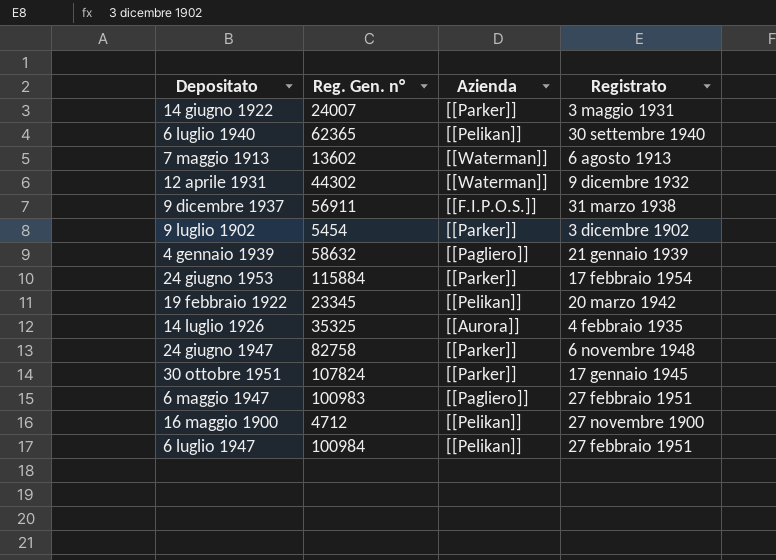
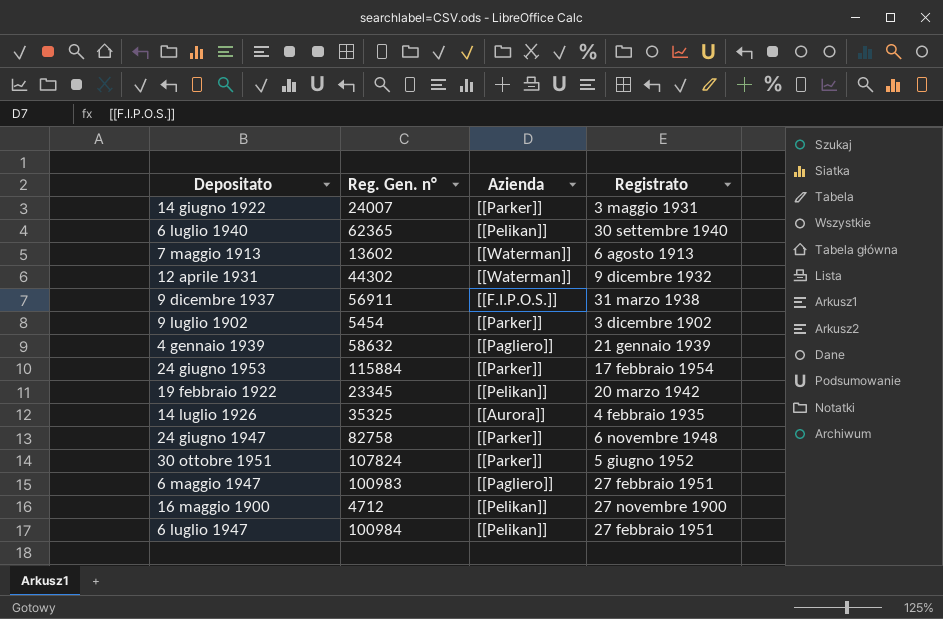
30 ottobre 1951 | Registrato: 17 gennaio 1945 -> 5 giugno 1952

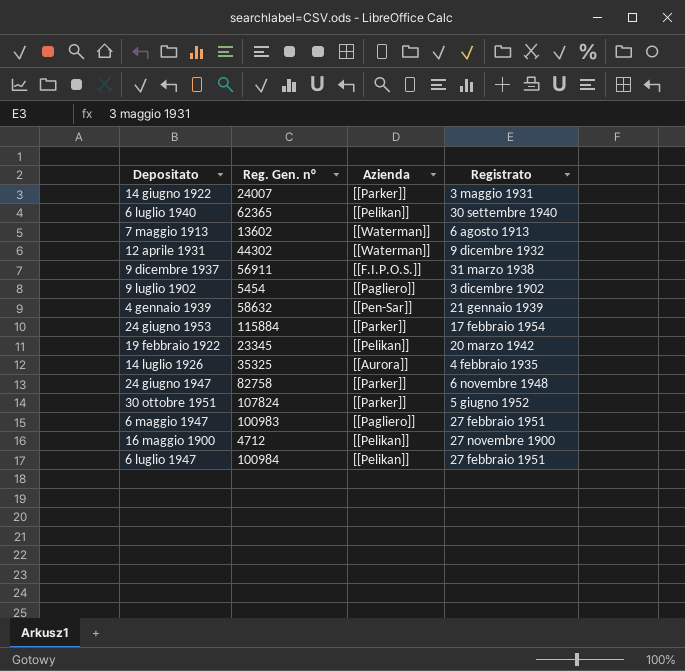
9 luglio 1902 | Azienda: [[Parker]] -> [[Pagliero]]
4 gennaio 1939 | Azienda: [[Pagliero]] -> [[Pen-Sar]]

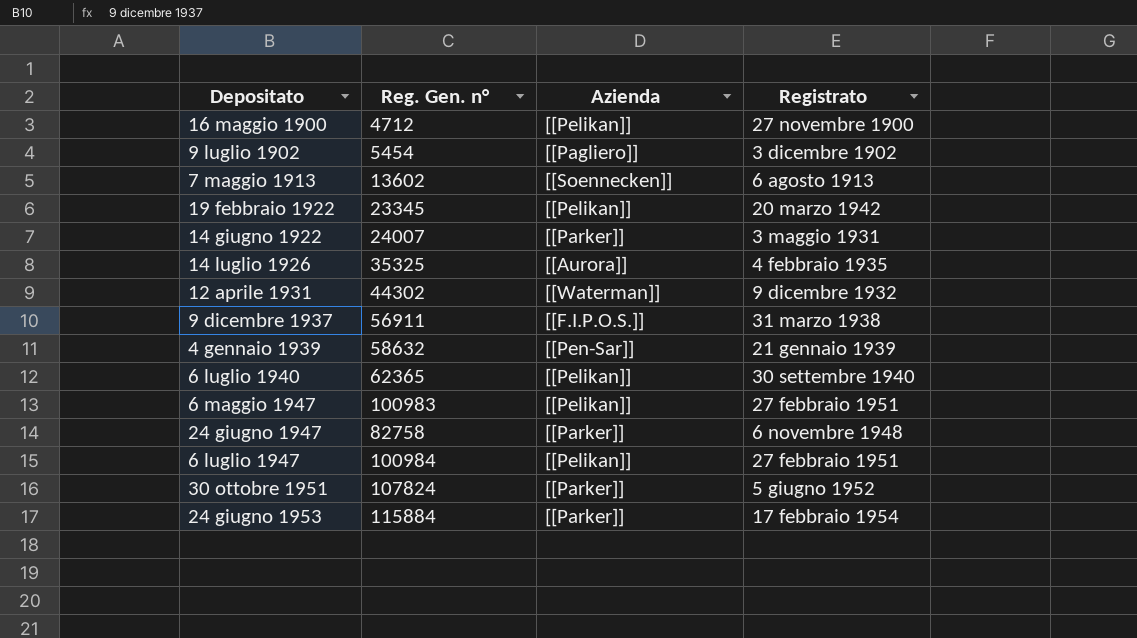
row order: none -> Depositato ascending
7 maggio 1913 | Azienda: [[Waterman]] -> [[Soennecken]]
6 maggio 1947 | Azienda: [[Pagliero]] -> [[Pelikan]]

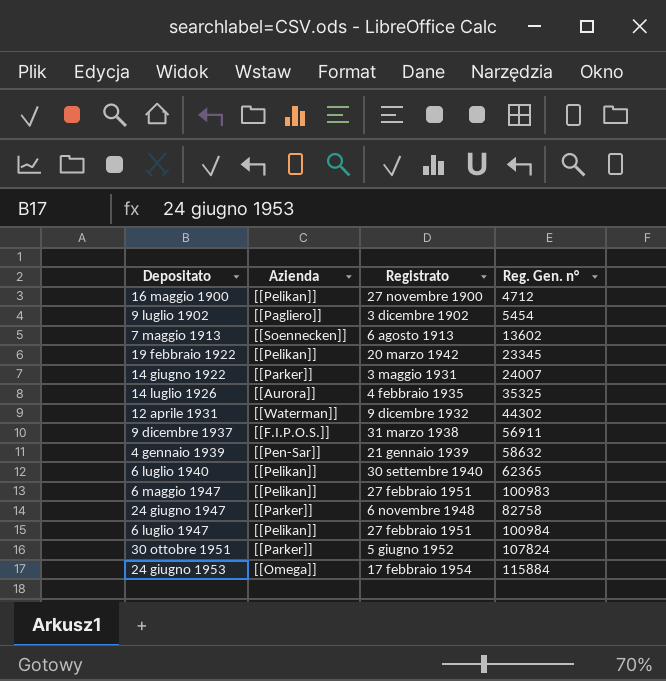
column Reg. Gen. n° | position: 2 -> 4
24 giugno 1953 | Azienda: [[Parker]] -> [[Omega]]

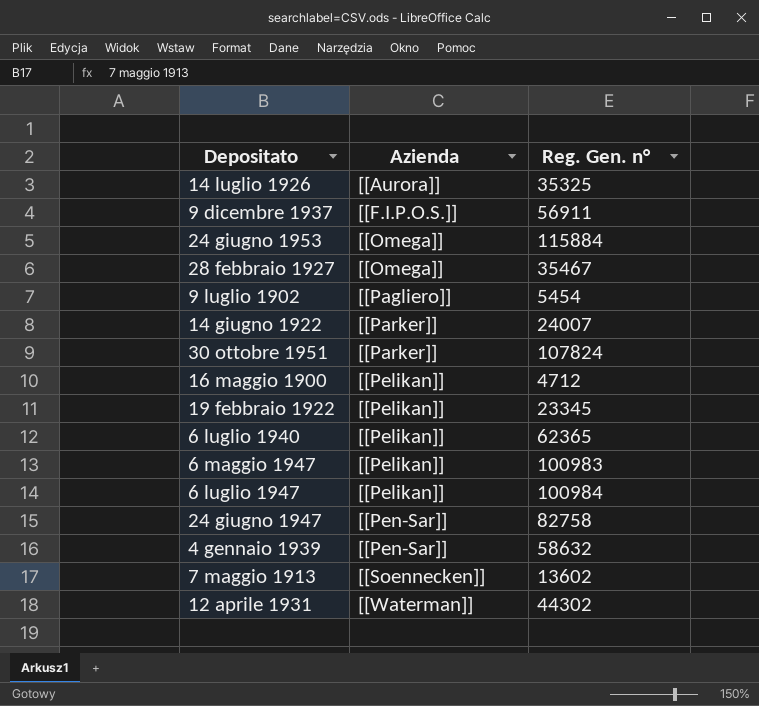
row order: Depositato ascending -> Azienda ascending
column Registrato | position: 3 -> none
row 28 febbraio 1927: none -> [[Omega]] | 35467
24 giugno 1947 | Azienda: [[Parker]] -> [[Pen-Sar]]

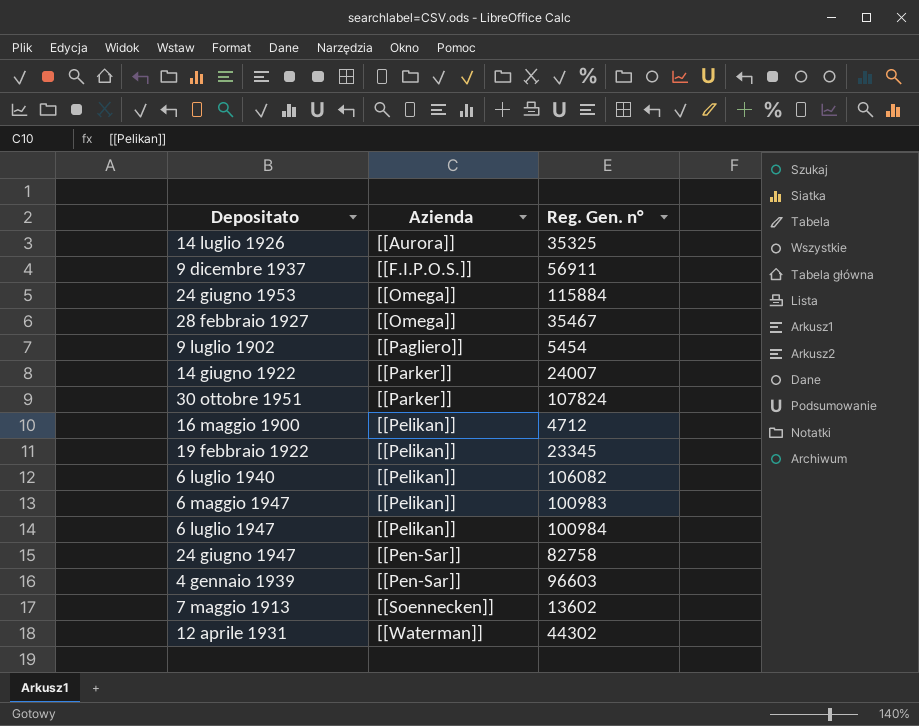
6 luglio 1940 | Reg. Gen. n°: 62365 -> 106082
4 gennaio 1939 | Reg. Gen. n°: 58632 -> 96603

